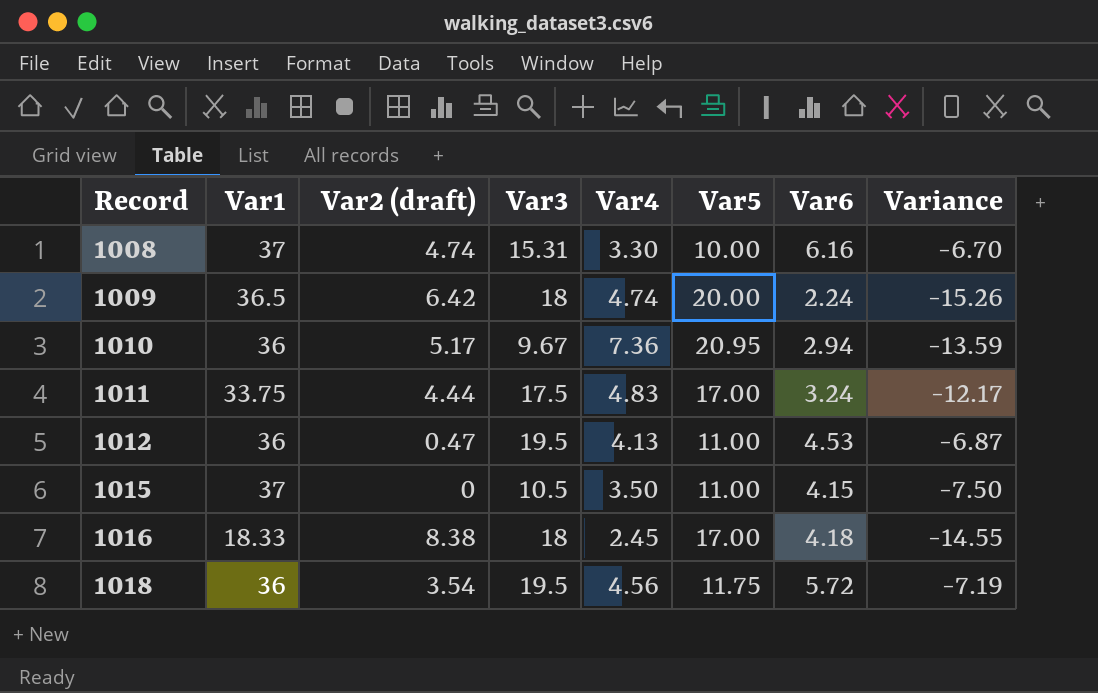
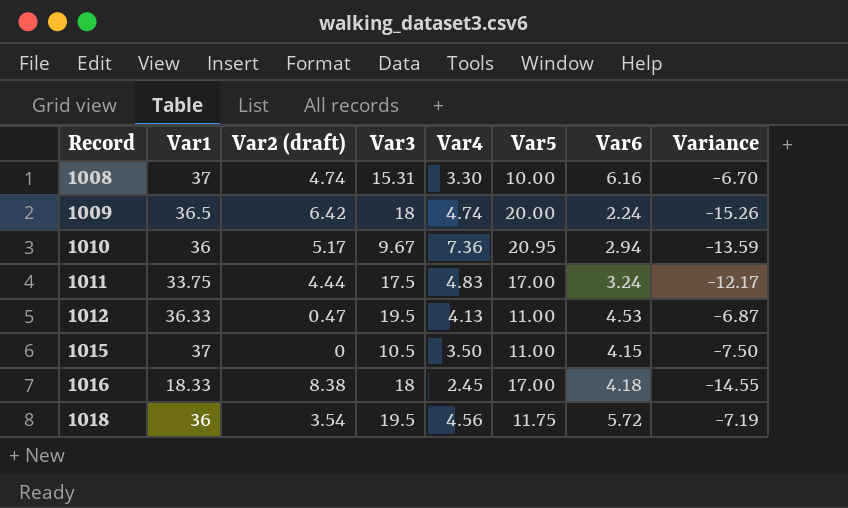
1012 | Var1: 36 -> 36.33

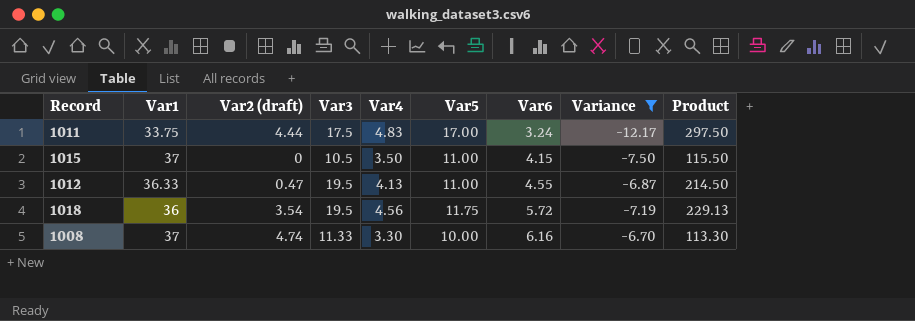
filter: none -> Variance >= -12.17
row order: Record ascending -> Var6 ascending
column Product | formula: none -> [Var3] * [Var5]
1012 | Var6: 4.53 -> 4.55
1008 | Var3: 15.31 -> 11.33

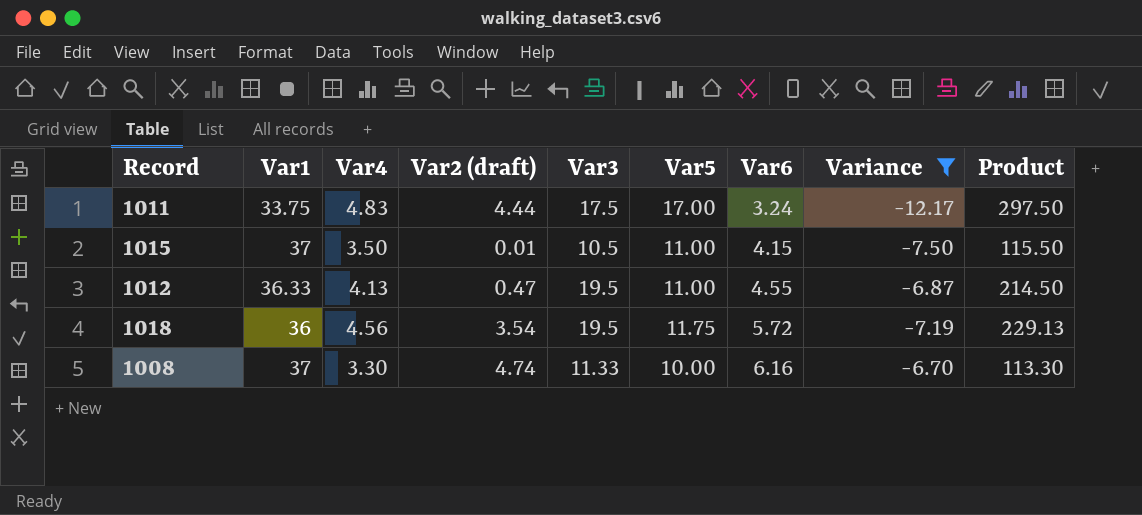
column Var4 | position: 5 -> 3
1015 | Var2 (draft): 0 -> 0.01

